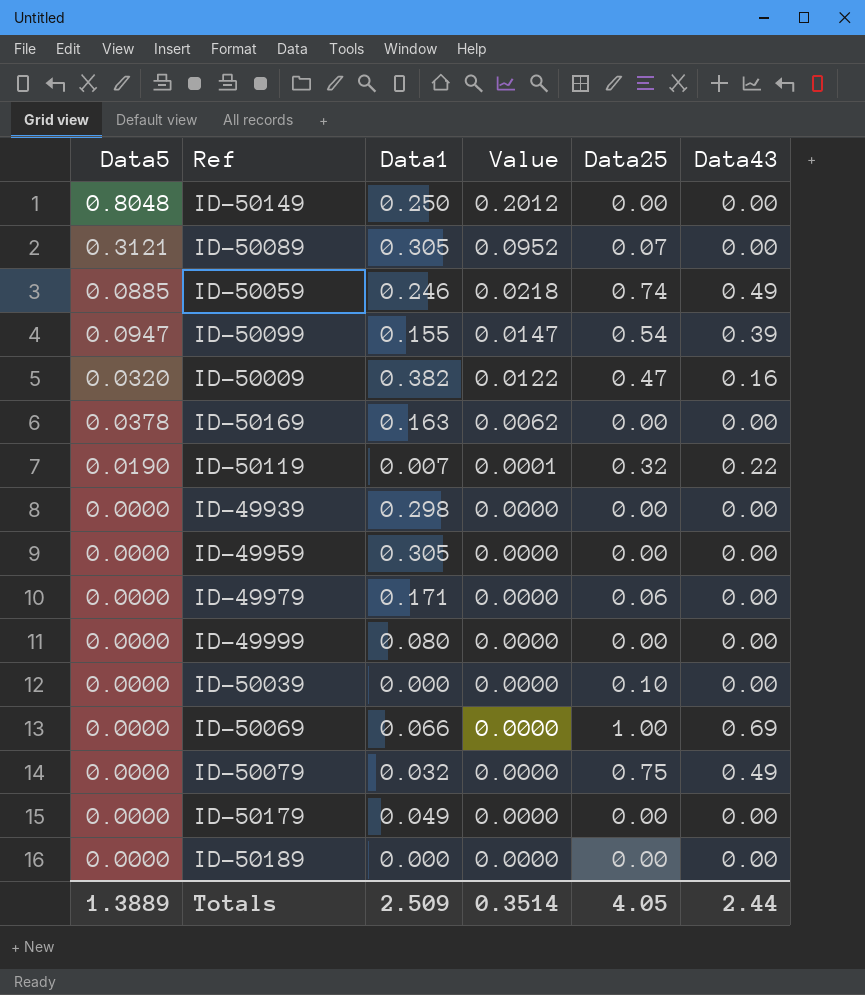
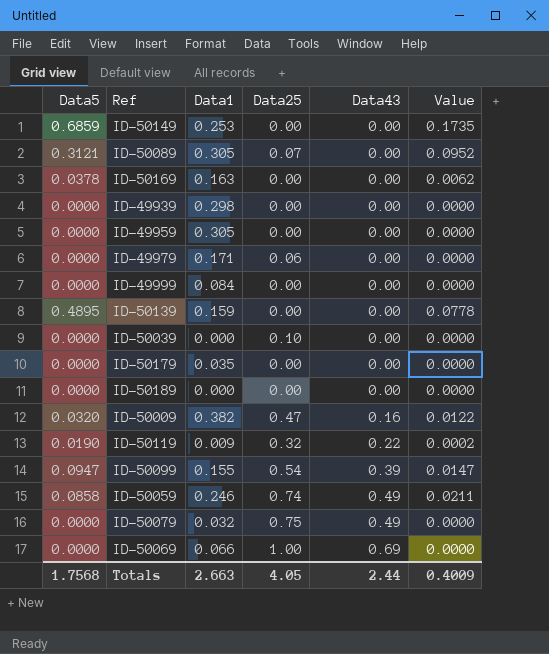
row order: Value descending -> Data43 ascending
column Value | position: 4 -> 6
ID-50149 | Data5: 0.8048 -> 0.6859
ID-50149 | Data1: 0.250 -> 0.253
ID-50149 | Value: 0.2012 -> 0.1735
ID-49999 | Data1: 0.080 -> 0.084
row ID-50139: none -> 0.4895 | 0.159 | 0.00 | 0.00 | 0.0778
ID-50179 | Data1: 0.049 -> 0.035
ID-50119 | Data1: 0.007 -> 0.009
ID-50119 | Value: 0.0001 -> 0.0002
ID-50059 | Data5: 0.0885 -> 0.0858
ID-50059 | Value: 0.0218 -> 0.0211
Totals | Data5: 1.3889 -> 1.7568
Totals | Data1: 2.509 -> 2.663
Totals | Value: 0.3514 -> 0.4009

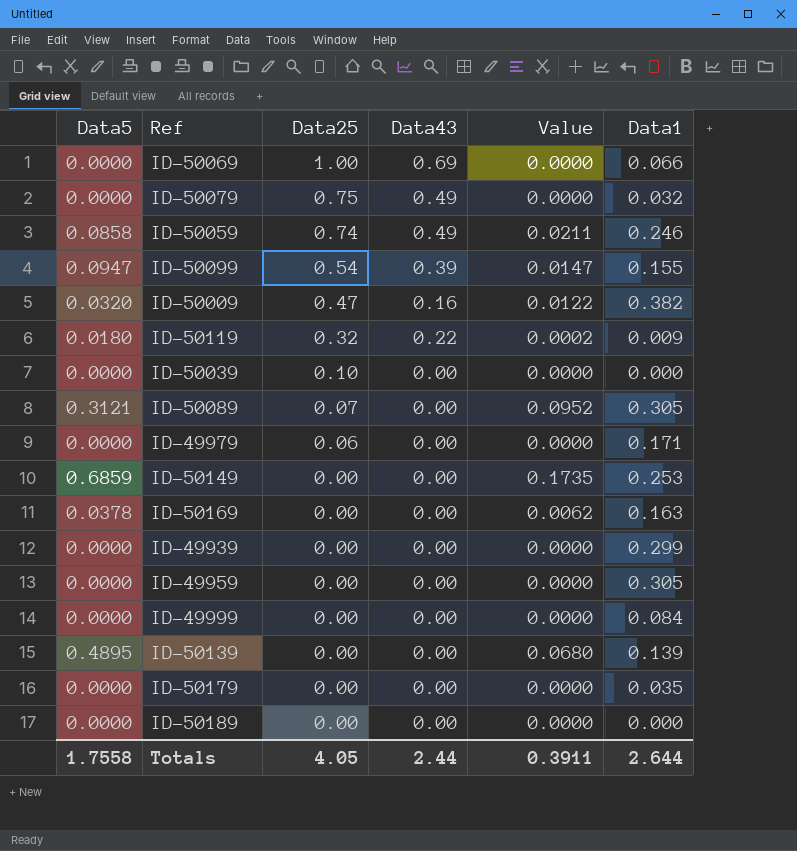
row order: Data43 ascending -> Data25 descending
column Data1 | position: 3 -> 6
ID-50119 | Data5: 0.0190 -> 0.0180
ID-49939 | Data1: 0.298 -> 0.299
ID-50139 | Value: 0.0778 -> 0.0680
ID-50139 | Data1: 0.159 -> 0.139
Totals | Data5: 1.7568 -> 1.7558
Totals | Value: 0.4009 -> 0.3911
Totals | Data1: 2.663 -> 2.644

